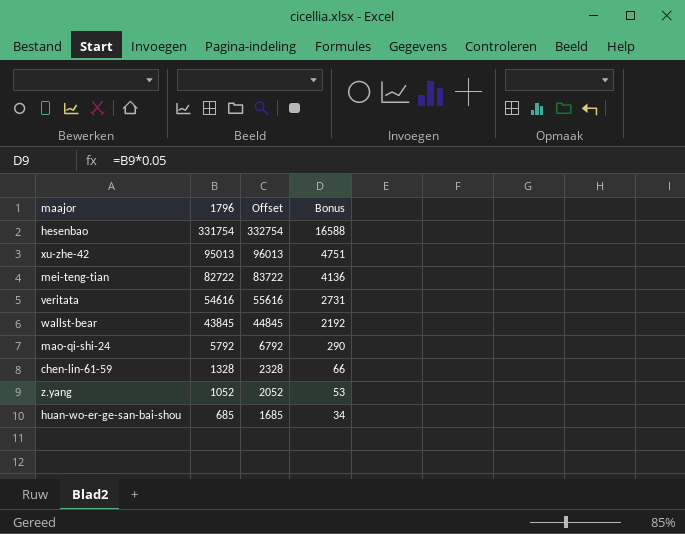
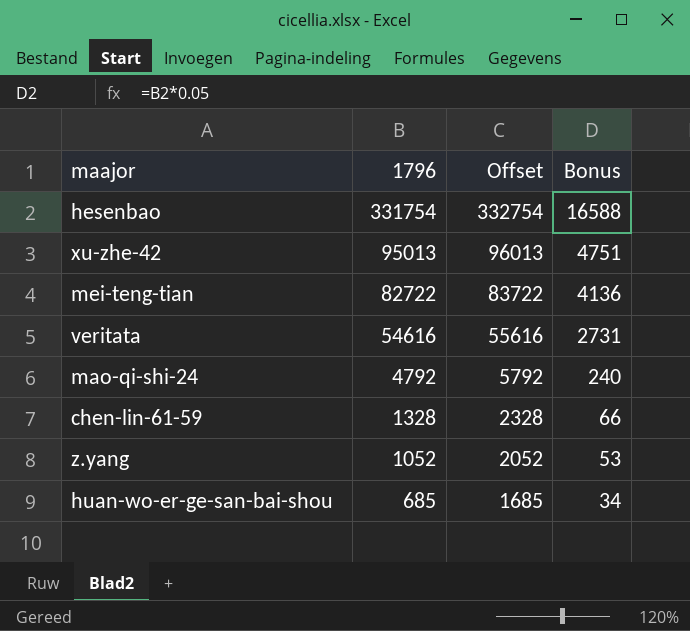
row wallst-bear: 43845 | 44845 | 2192 -> none
mao-qi-shi-24 | 1796: 5792 -> 4792
mao-qi-shi-24 | Offset: 6792 -> 5792
mao-qi-shi-24 | Bonus: 290 -> 240

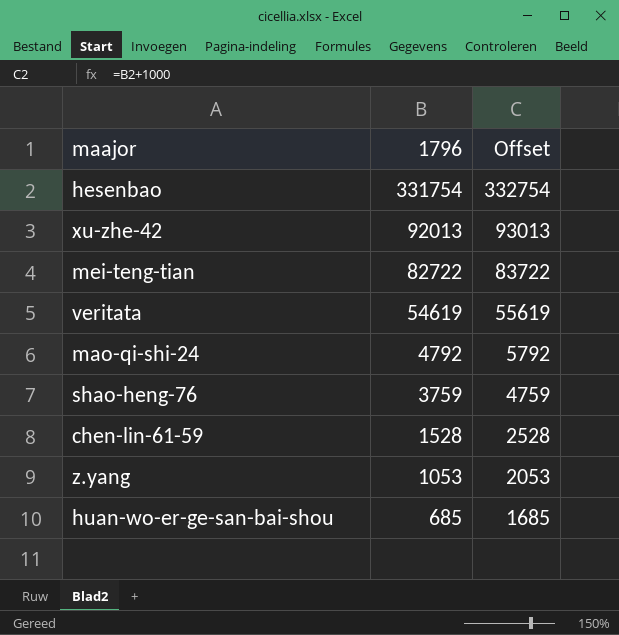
column Bonus | formula: [1796] * 0.05 -> none
xu-zhe-42 | 1796: 95013 -> 92013
xu-zhe-42 | Offset: 96013 -> 93013
veritata | 1796: 54616 -> 54619
veritata | Offset: 55616 -> 55619
row shao-heng-76: none -> 3759 | 4759
chen-lin-61-59 | 1796: 1328 -> 1528
chen-lin-61-59 | Offset: 2328 -> 2528
z.yang | 1796: 1052 -> 1053
z.yang | Offset: 2052 -> 2053

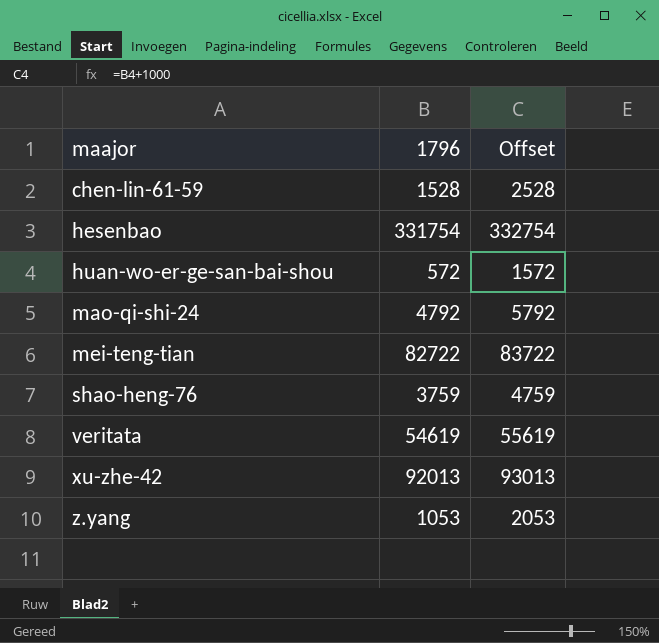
row order: 1796 descending -> maajor ascending
huan-wo-er-ge-san-bai-shou | 1796: 685 -> 572
huan-wo-er-ge-san-bai-shou | Offset: 1685 -> 1572

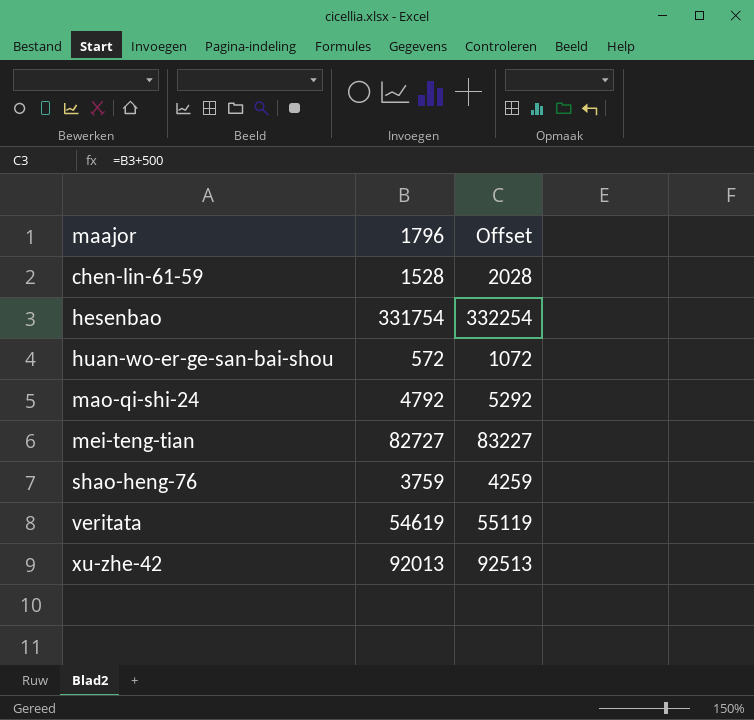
column Offset | formula: [1796] + 1000 -> [1796] + 500
row z.yang: 1053 | 2053 -> none
mei-teng-tian | 1796: 82722 -> 82727

